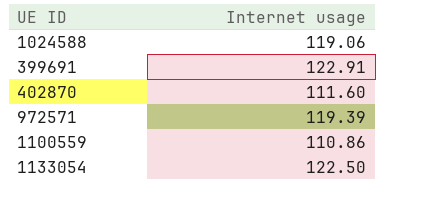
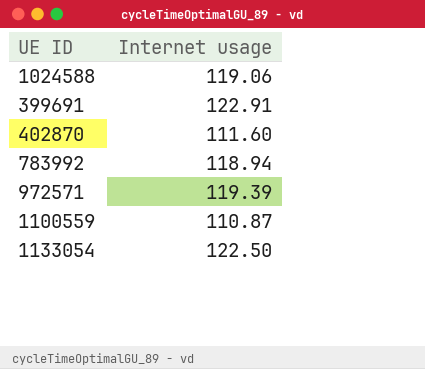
row 783992: none -> 118.94
1100559 | Internet usage: 110.86 -> 110.87

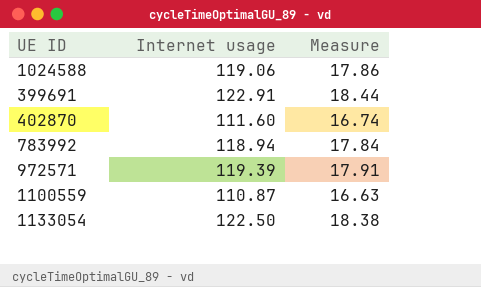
column Measure | formula: none -> [Internet usage] * 0.15

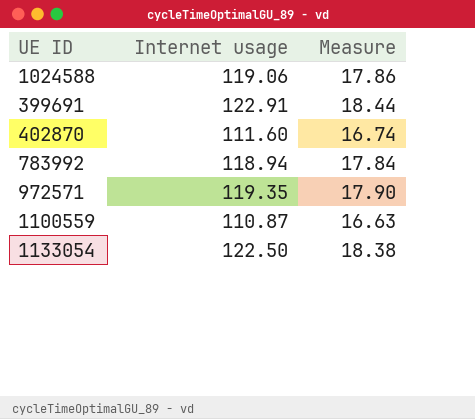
972571 | Internet usage: 119.39 -> 119.35
972571 | Measure: 17.91 -> 17.90

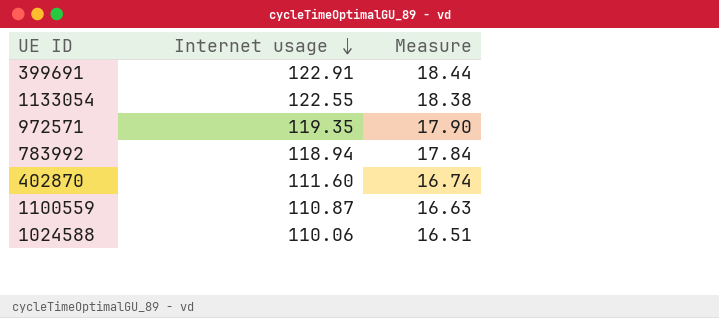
row order: none -> Internet usage descending
1133054 | Internet usage: 122.50 -> 122.55
1024588 | Internet usage: 119.06 -> 110.06
1024588 | Measure: 17.86 -> 16.51

